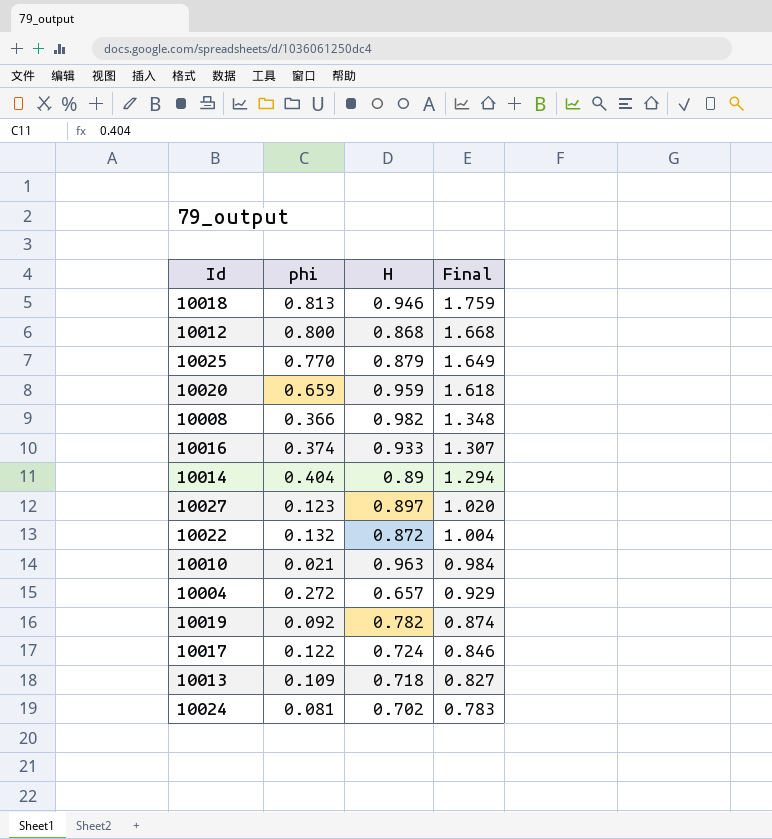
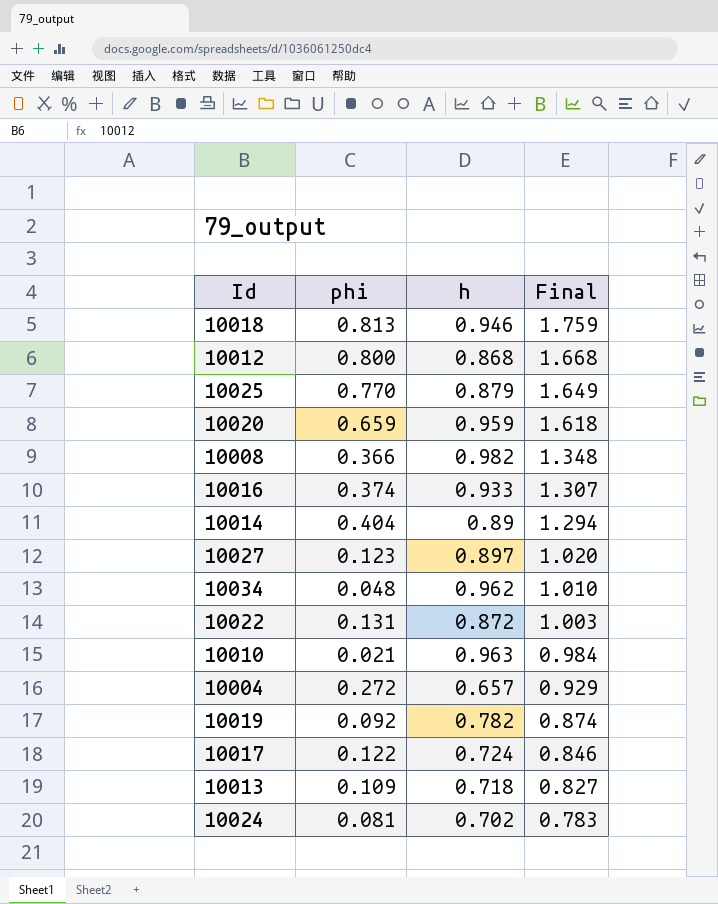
column name: H -> h
row 10034: none -> 0.048 | 0.962 | 1.010
10022 | phi: 0.132 -> 0.131
10022 | Final: 1.004 -> 1.003

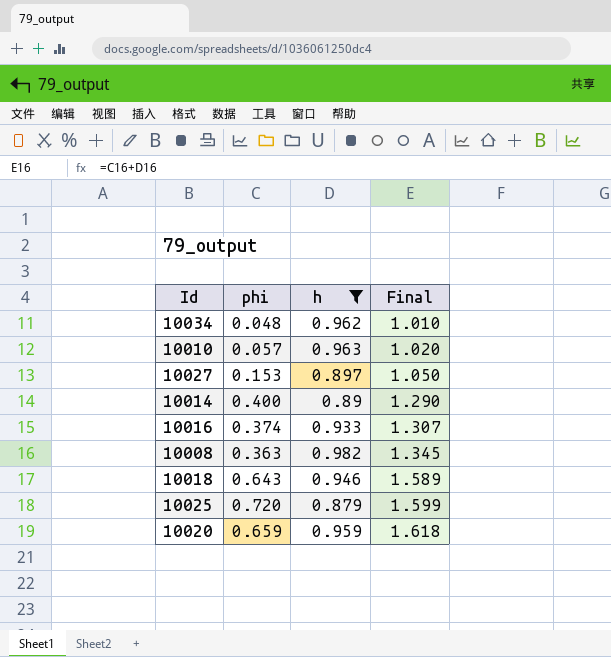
filter: none -> h >= 0.879
row order: Final descending -> Final ascending
10010 | phi: 0.021 -> 0.057
10010 | Final: 0.984 -> 1.020
10027 | phi: 0.123 -> 0.153
10027 | Final: 1.020 -> 1.050
10014 | phi: 0.404 -> 0.400
10014 | Final: 1.294 -> 1.290
10008 | phi: 0.366 -> 0.363
10008 | Final: 1.348 -> 1.345
10018 | phi: 0.813 -> 0.643
10018 | Final: 1.759 -> 1.589
10025 | phi: 0.770 -> 0.720
10025 | Final: 1.649 -> 1.599

